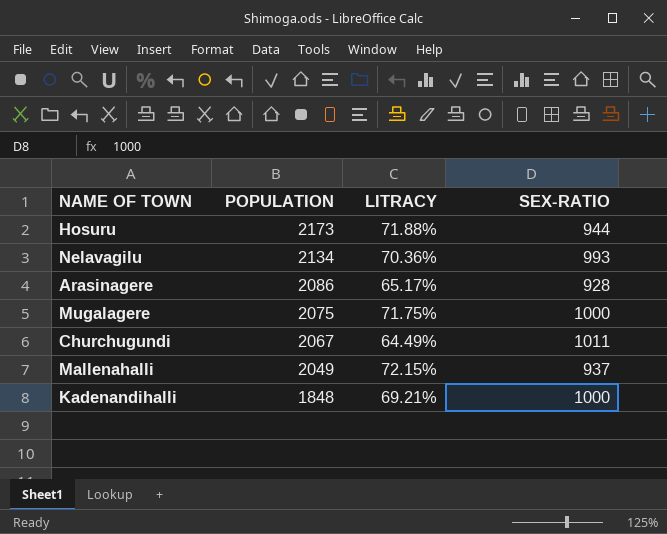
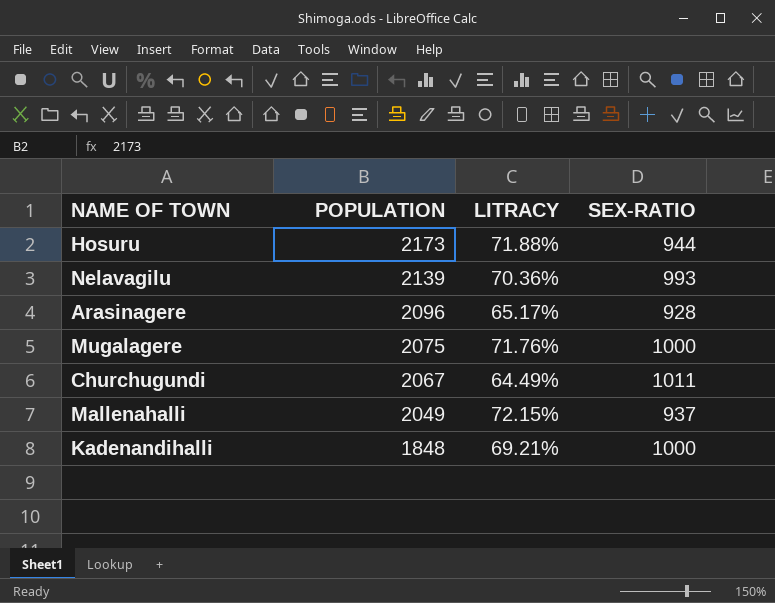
Nelavagilu | POPULATION: 2134 -> 2139
Arasinagere | POPULATION: 2086 -> 2096
Mugalagere | LITRACY: 71.75% -> 71.76%

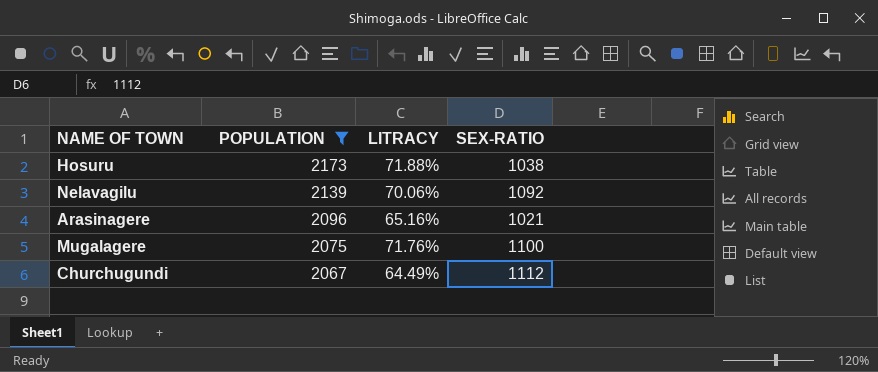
filter: none -> POPULATION >= 2067
Hosuru | SEX-RATIO: 944 -> 1038
Nelavagilu | LITRACY: 70.36% -> 70.06%
Nelavagilu | SEX-RATIO: 993 -> 1092
Arasinagere | LITRACY: 65.17% -> 65.16%
Arasinagere | SEX-RATIO: 928 -> 1021
Mugalagere | SEX-RATIO: 1000 -> 1100
Churchugundi | SEX-RATIO: 1011 -> 1112

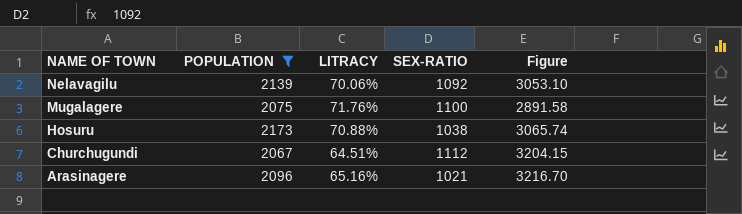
row order: POPULATION descending -> NAME OF TOWN descending
column Figure | formula: none -> [POPULATION] / [LITRACY]
Hosuru | LITRACY: 71.88% -> 70.88%
Churchugundi | LITRACY: 64.49% -> 64.51%

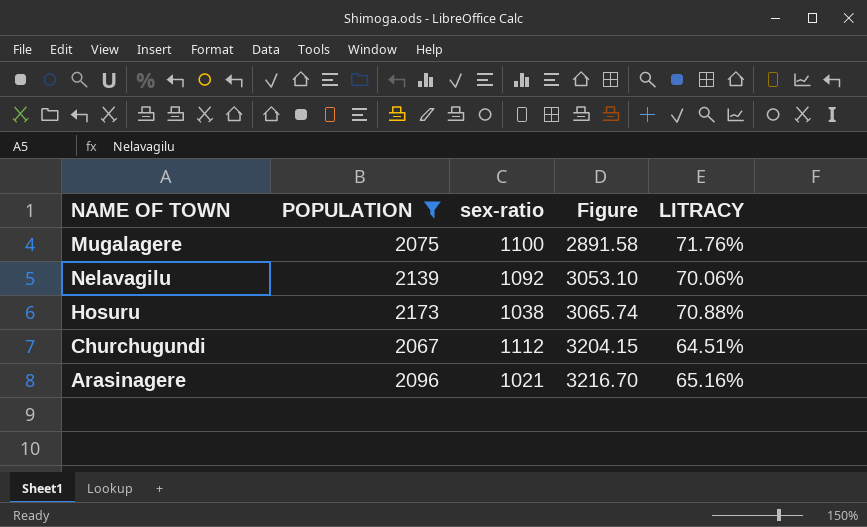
row order: NAME OF TOWN descending -> Figure ascending
column name: SEX-RATIO -> sex-ratio
column LITRACY | position: 3 -> 5

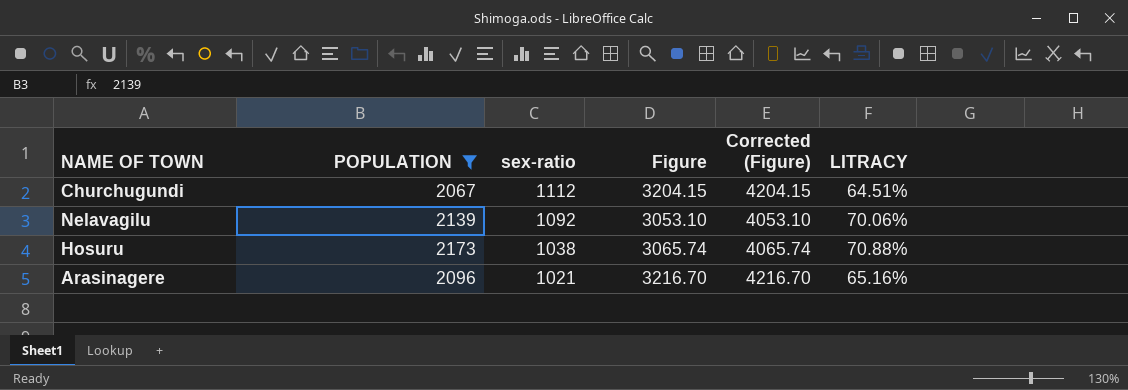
row order: Figure ascending -> sex-ratio descending
column Corrected (Figure) | formula: none -> [Figure] + 1000
row Mugalagere: 2075 | 1100 | 2891.58 | 71.76% -> none

